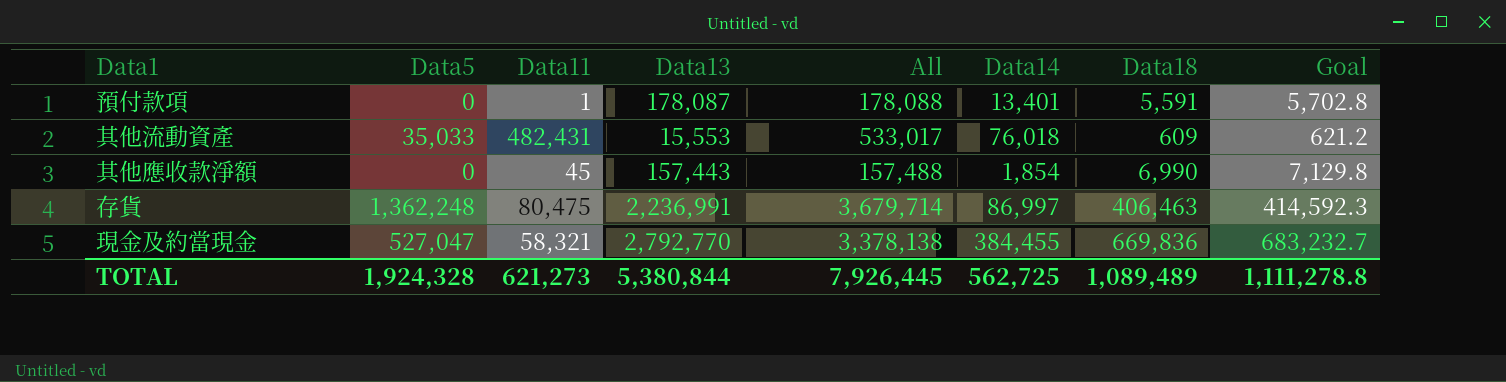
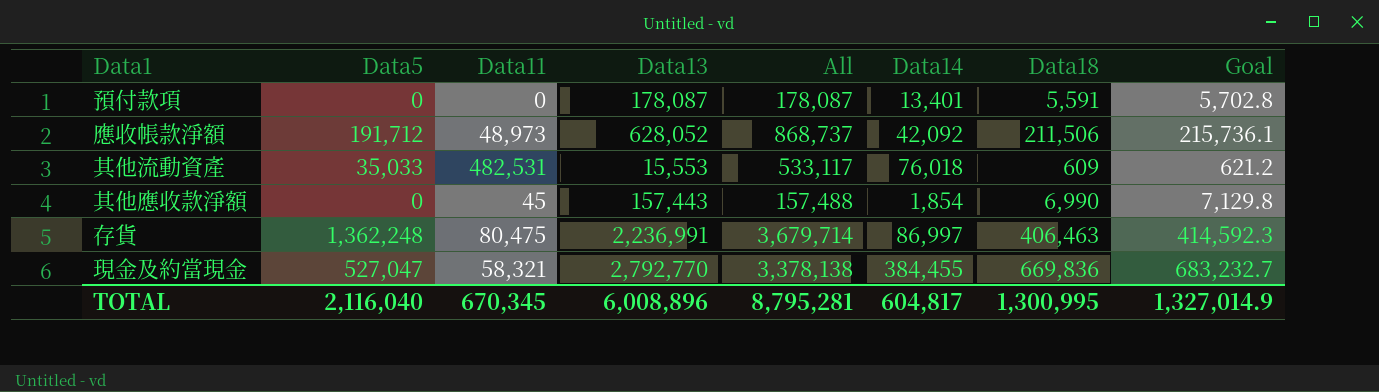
預付款項 | Data11: 1 -> 0
預付款項 | All: 178,088 -> 178,087
row 應收帳款淨額: none -> 191,712 | 48,973 | 628,052 | 868,737 | 42,092 | 211,506 | 215,736.1
其他流動資產 | Data11: 482,431 -> 482,531
其他流動資產 | All: 533,017 -> 533,117
TOTAL | Data5: 1,924,328 -> 2,116,040
TOTAL | Data11: 621,273 -> 670,345
TOTAL | Data13: 5,380,844 -> 6,008,896
TOTAL | All: 7,926,445 -> 8,795,281
TOTAL | Data14: 562,725 -> 604,817
TOTAL | Data18: 1,089,489 -> 1,300,995
TOTAL | Goal: 1,111,278.8 -> 1,327,014.9

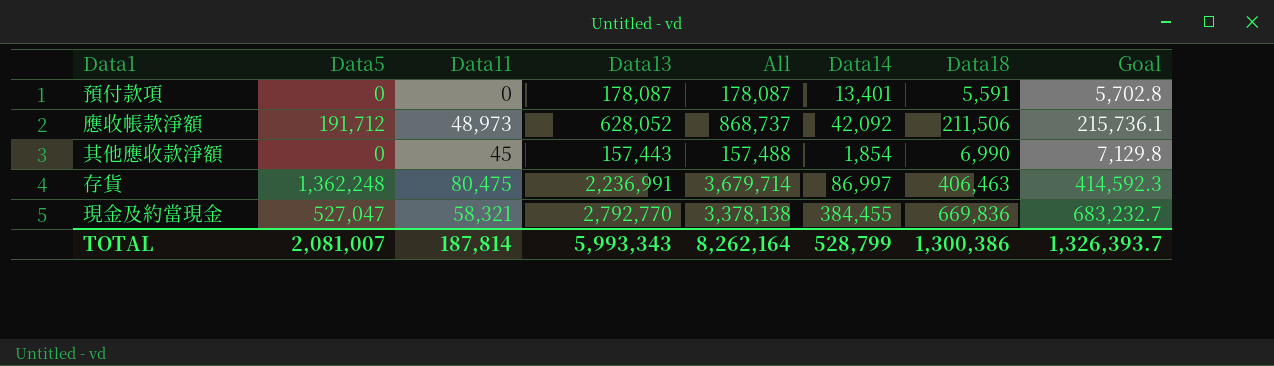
row 其他流動資產: 35,033 | 482,531 | 15,553 | 533,117 | 76,018 | 609 | 621.2 -> none
TOTAL | Data5: 2,116,040 -> 2,081,007
TOTAL | Data11: 670,345 -> 187,814
TOTAL | Data13: 6,008,896 -> 5,993,343
TOTAL | All: 8,795,281 -> 8,262,164
TOTAL | Data14: 604,817 -> 528,799
TOTAL | Data18: 1,300,995 -> 1,300,386
TOTAL | Goal: 1,327,014.9 -> 1,326,393.7

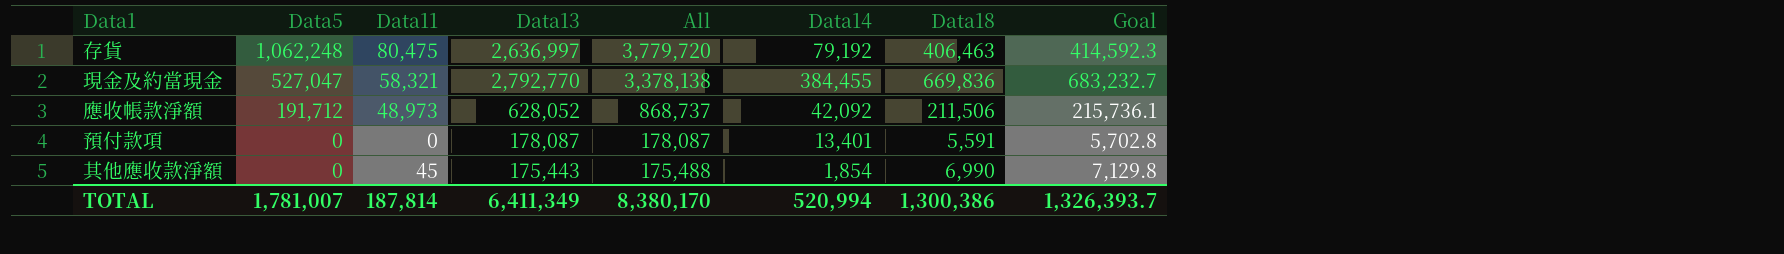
row order: none -> Data5 descending
存貨 | Data5: 1,362,248 -> 1,062,248
存貨 | Data13: 2,236,991 -> 2,636,997
存貨 | All: 3,679,714 -> 3,779,720
存貨 | Data14: 86,997 -> 79,192
其他應收款淨額 | Data13: 157,443 -> 175,443
其他應收款淨額 | All: 157,488 -> 175,488
TOTAL | Data5: 2,081,007 -> 1,781,007
TOTAL | Data13: 5,993,343 -> 6,411,349
TOTAL | All: 8,262,164 -> 8,380,170
TOTAL | Data14: 528,799 -> 520,994

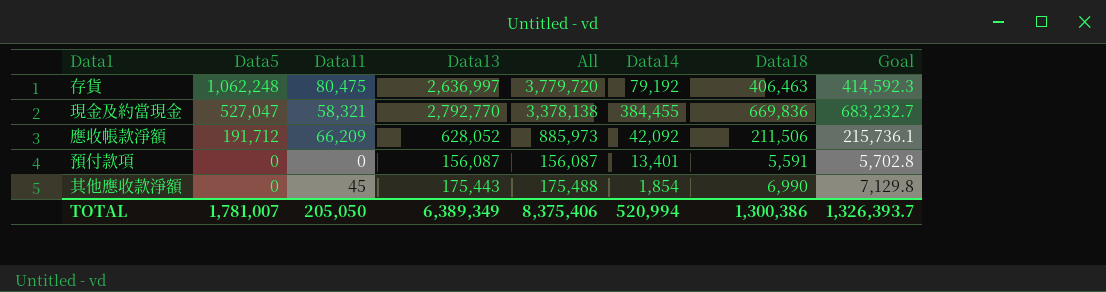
應收帳款淨額 | Data11: 48,973 -> 66,209
應收帳款淨額 | All: 868,737 -> 885,973
預付款項 | Data13: 178,087 -> 156,087
預付款項 | All: 178,087 -> 156,087
TOTAL | Data11: 187,814 -> 205,050
TOTAL | Data13: 6,411,349 -> 6,389,349
TOTAL | All: 8,380,170 -> 8,375,406

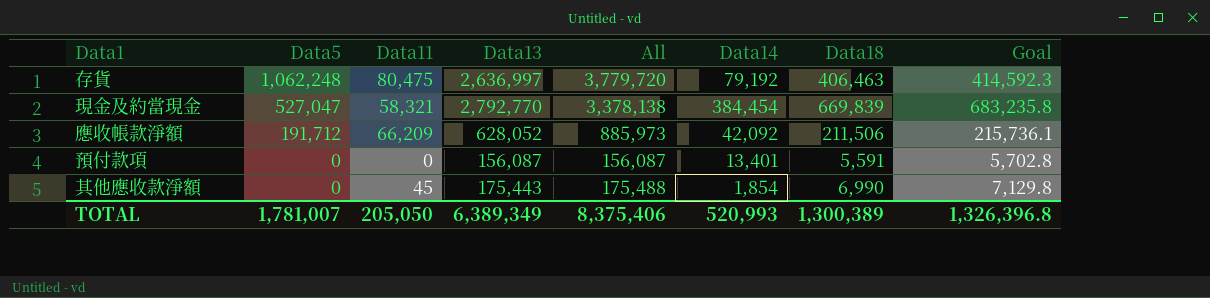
現金及約當現金 | Data14: 384,455 -> 384,454
現金及約當現金 | Data18: 669,836 -> 669,839
現金及約當現金 | Goal: 683,232.7 -> 683,235.8
TOTAL | Data14: 520,994 -> 520,993
TOTAL | Data18: 1,300,386 -> 1,300,389
TOTAL | Goal: 1,326,393.7 -> 1,326,396.8

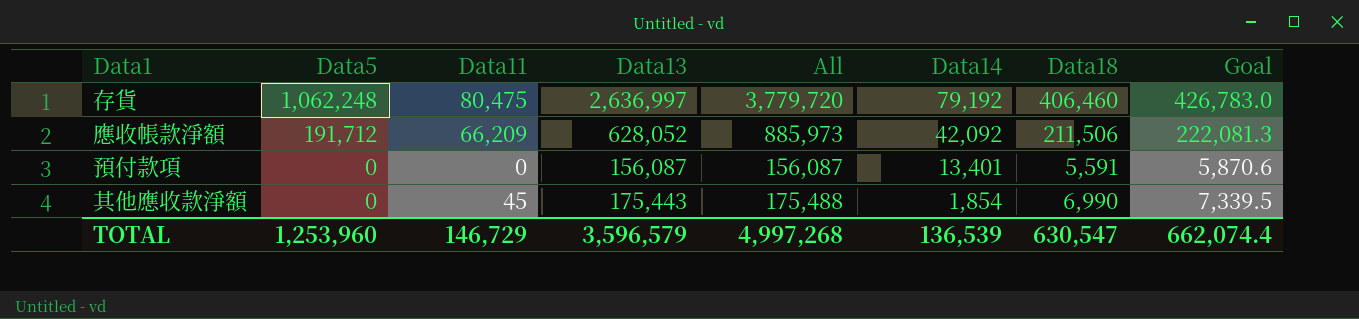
column Goal | formula: [Data18] * 1.02 -> [Data18] * 1.05
row 現金及約當現金: 527,047 | 58,321 | 2,792,770 | 3,378,138 | 384,454 | 669,839 | 683,235.8 -> none
存貨 | Data18: 406,463 -> 406,460
TOTAL | Data5: 1,781,007 -> 1,253,960
TOTAL | Data11: 205,050 -> 146,729
TOTAL | Data13: 6,389,349 -> 3,596,579
TOTAL | All: 8,375,406 -> 4,997,268
TOTAL | Data14: 520,993 -> 136,539
TOTAL | Data18: 1,300,389 -> 630,547
TOTAL | Goal: 1,326,396.8 -> 662,074.4

